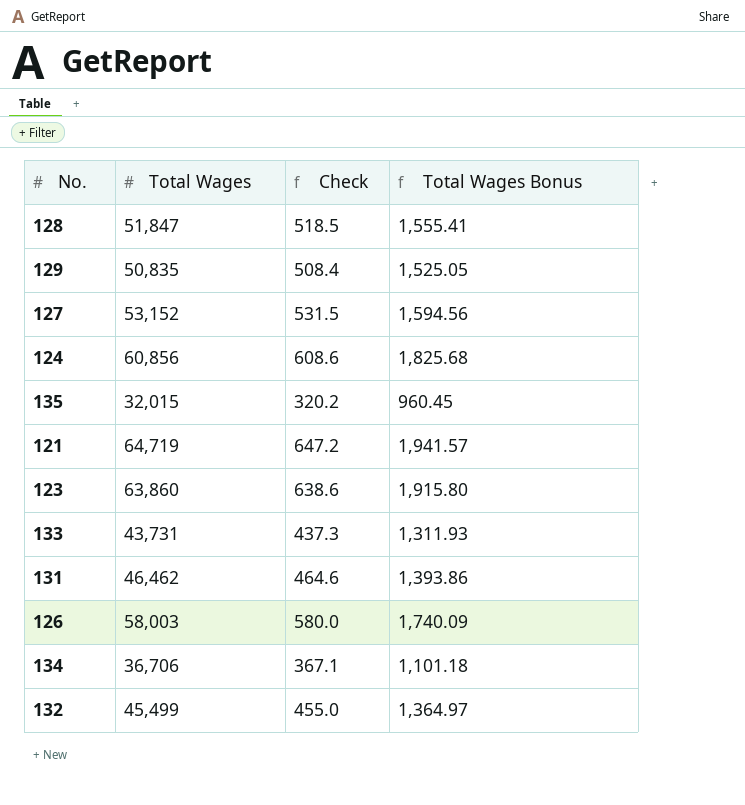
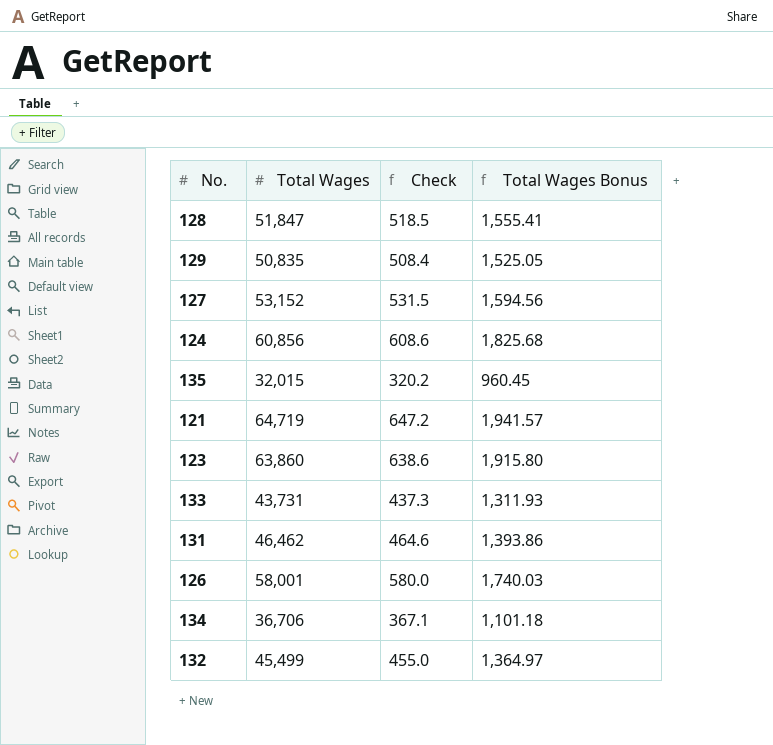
126 | Total Wages: 58,003 -> 58,001
126 | Total Wages Bonus: 1,740.09 -> 1,740.03

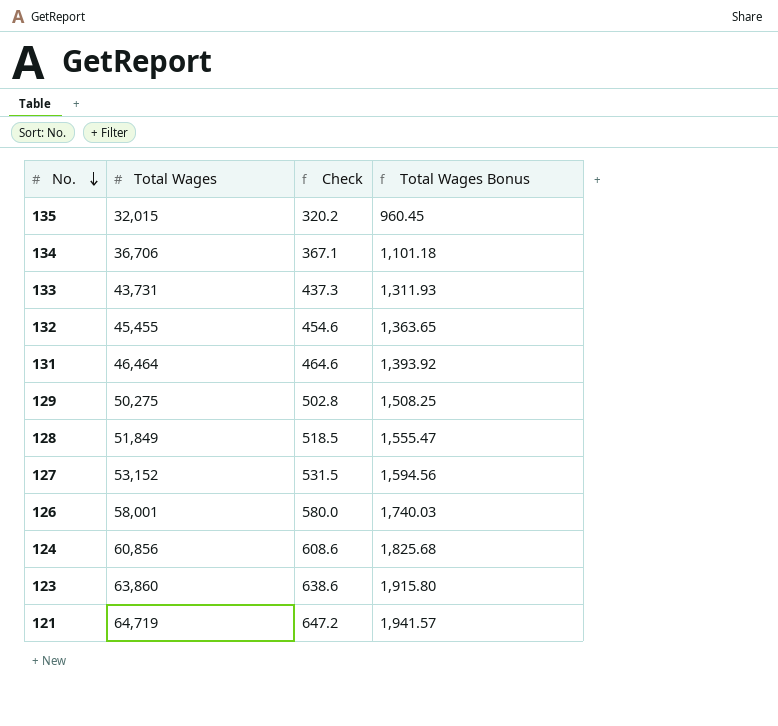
row order: none -> No. descending
132 | Total Wages: 45,499 -> 45,455
132 | Check: 455.0 -> 454.6
132 | Total Wages Bonus: 1,364.97 -> 1,363.65
131 | Total Wages: 46,462 -> 46,464
131 | Total Wages Bonus: 1,393.86 -> 1,393.92
129 | Total Wages: 50,835 -> 50,275
129 | Check: 508.4 -> 502.8
129 | Total Wages Bonus: 1,525.05 -> 1,508.25
128 | Total Wages: 51,847 -> 51,849
128 | Total Wages Bonus: 1,555.41 -> 1,555.47

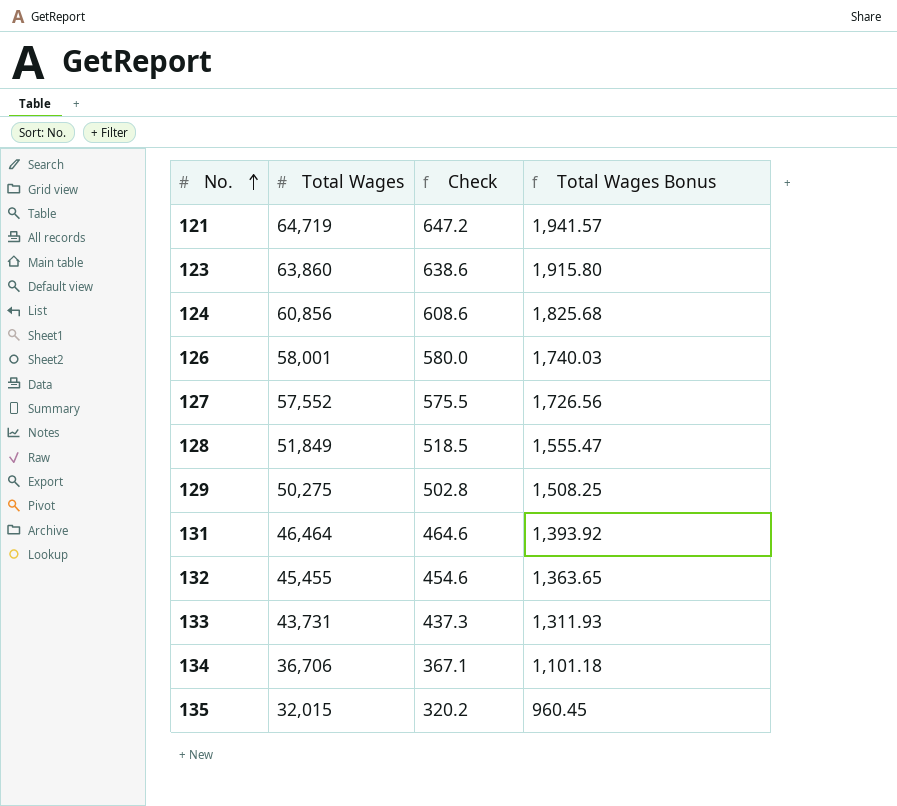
row order: No. descending -> No. ascending
127 | Total Wages: 53,152 -> 57,552
127 | Check: 531.5 -> 575.5
127 | Total Wages Bonus: 1,594.56 -> 1,726.56

